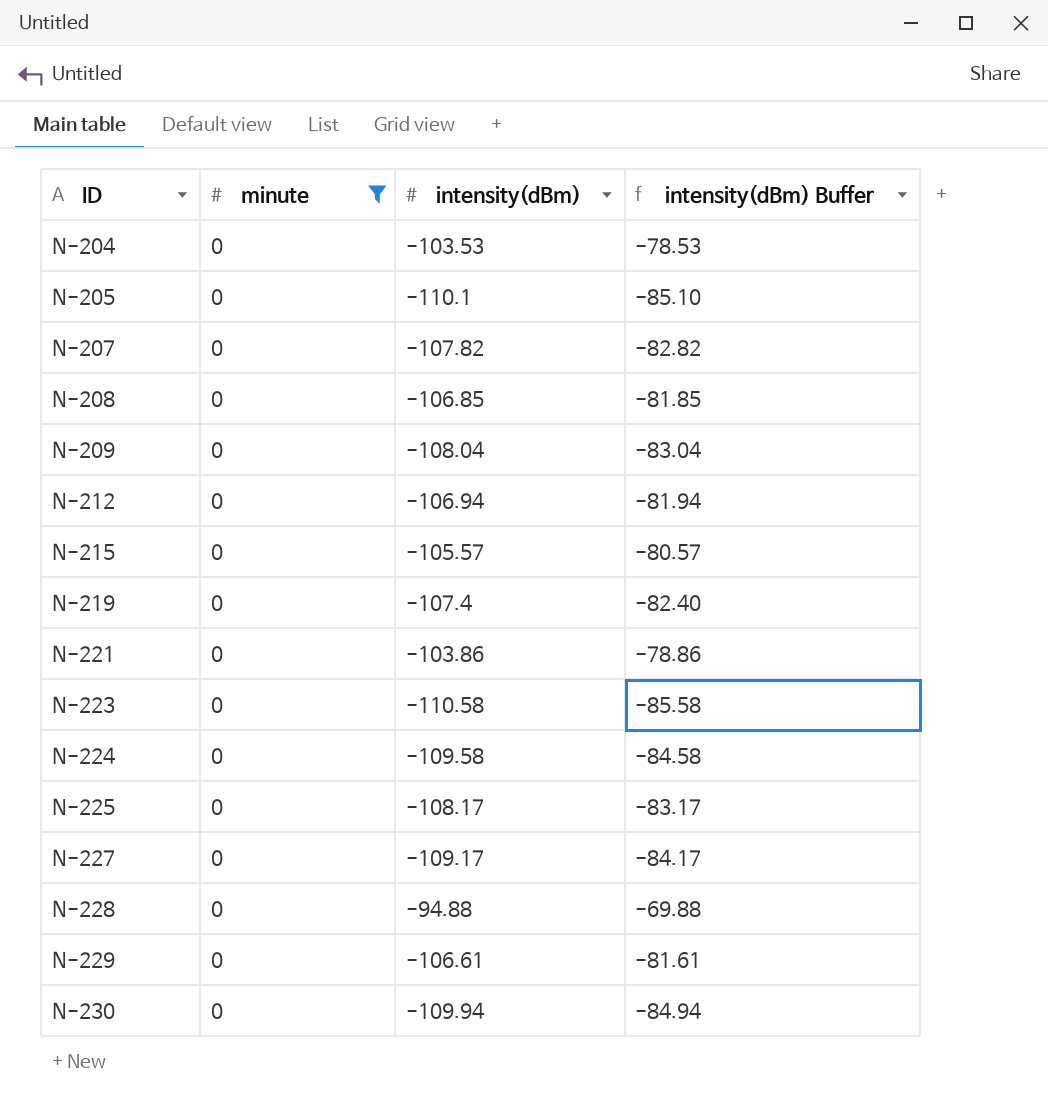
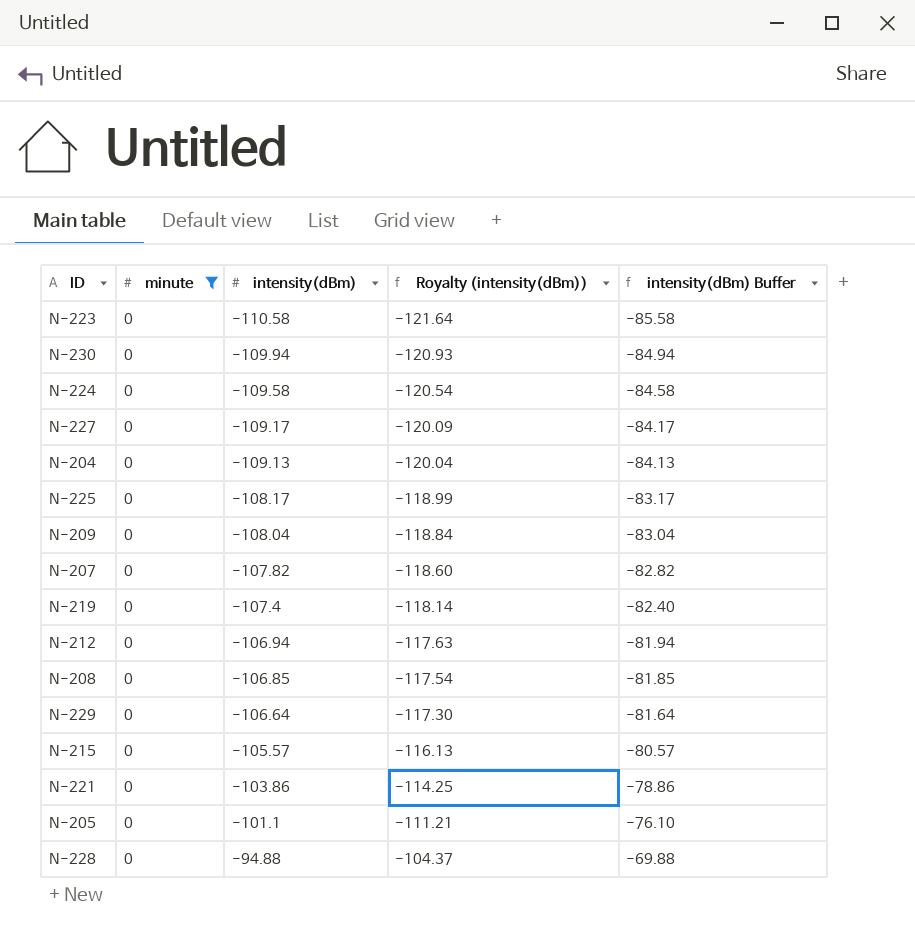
row order: ID ascending -> intensity(dBm) ascending
column Royalty (intensity(dBm)) | formula: none -> [intensity(dBm)] * 1.1
N-204 | intensity(dBm): -103.53 -> -109.13
N-204 | intensity(dBm) Buffer: -78.53 -> -84.13
N-229 | intensity(dBm): -106.61 -> -106.64
N-229 | intensity(dBm) Buffer: -81.61 -> -81.64
N-205 | intensity(dBm): -110.1 -> -101.1
N-205 | intensity(dBm) Buffer: -85.10 -> -76.10

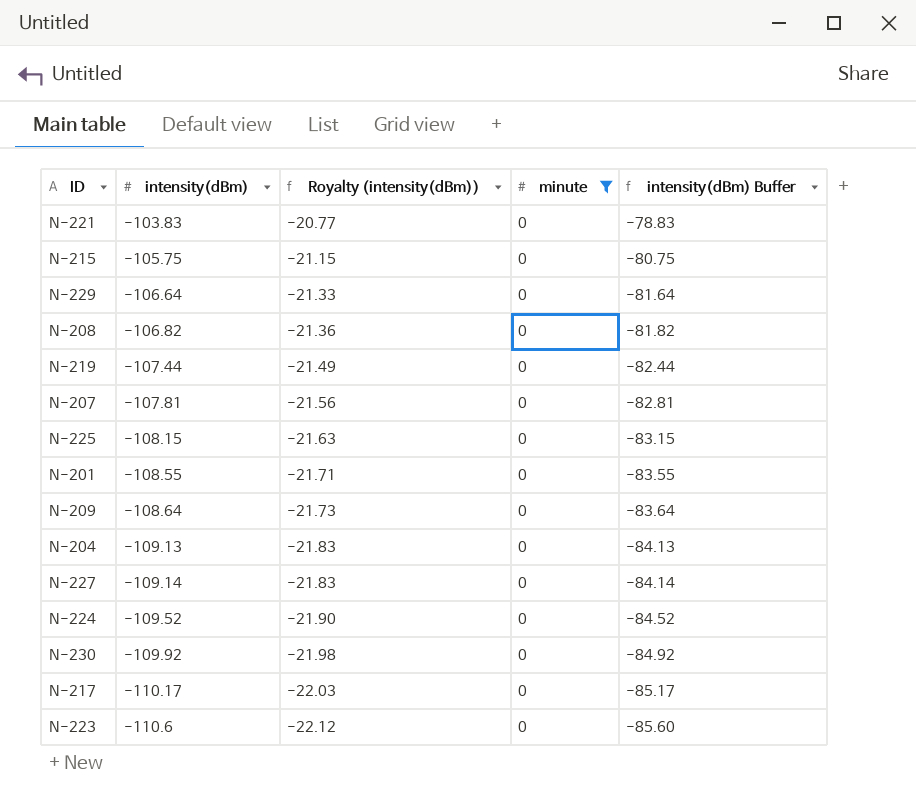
row order: intensity(dBm) ascending -> intensity(dBm) descending
column Royalty (intensity(dBm)) | formula: [intensity(dBm)] * 1.1 -> [intensity(dBm)] * 0.2
column minute | position: 2 -> 4
row N-212: 0 | -106.94 | -117.63 | -81.94 -> none
row N-205: 0 | -101.1 | -111.21 | -76.10 -> none
row N-228: 0 | -94.88 | -104.37 | -69.88 -> none
N-221 | intensity(dBm): -103.86 -> -103.83
N-221 | intensity(dBm) Buffer: -78.86 -> -78.83
N-215 | intensity(dBm): -105.57 -> -105.75
N-215 | intensity(dBm) Buffer: -80.57 -> -80.75
N-208 | intensity(dBm): -106.85 -> -106.82
N-208 | intensity(dBm) Buffer: -81.85 -> -81.82
N-219 | intensity(dBm): -107.4 -> -107.44
N-219 | intensity(dBm) Buffer: -82.40 -> -82.44
N-207 | intensity(dBm): -107.82 -> -107.81
N-207 | intensity(dBm) Buffer: -82.82 -> -82.81
N-225 | intensity(dBm): -108.17 -> -108.15
N-225 | intensity(dBm) Buffer: -83.17 -> -83.15
row N-201: none -> -108.55 | -21.71 | 0 | -83.55
N-209 | intensity(dBm): -108.04 -> -108.64
N-209 | intensity(dBm) Buffer: -83.04 -> -83.64
N-227 | intensity(dBm): -109.17 -> -109.14
N-227 | intensity(dBm) Buffer: -84.17 -> -84.14
N-224 | intensity(dBm): -109.58 -> -109.52
N-224 | intensity(dBm) Buffer: -84.58 -> -84.52
N-230 | intensity(dBm): -109.94 -> -109.92
N-230 | intensity(dBm) Buffer: -84.94 -> -84.92
row N-217: none -> -110.17 | -22.03 | 0 | -85.17
N-223 | intensity(dBm): -110.58 -> -110.6
N-223 | intensity(dBm) Buffer: -85.58 -> -85.60

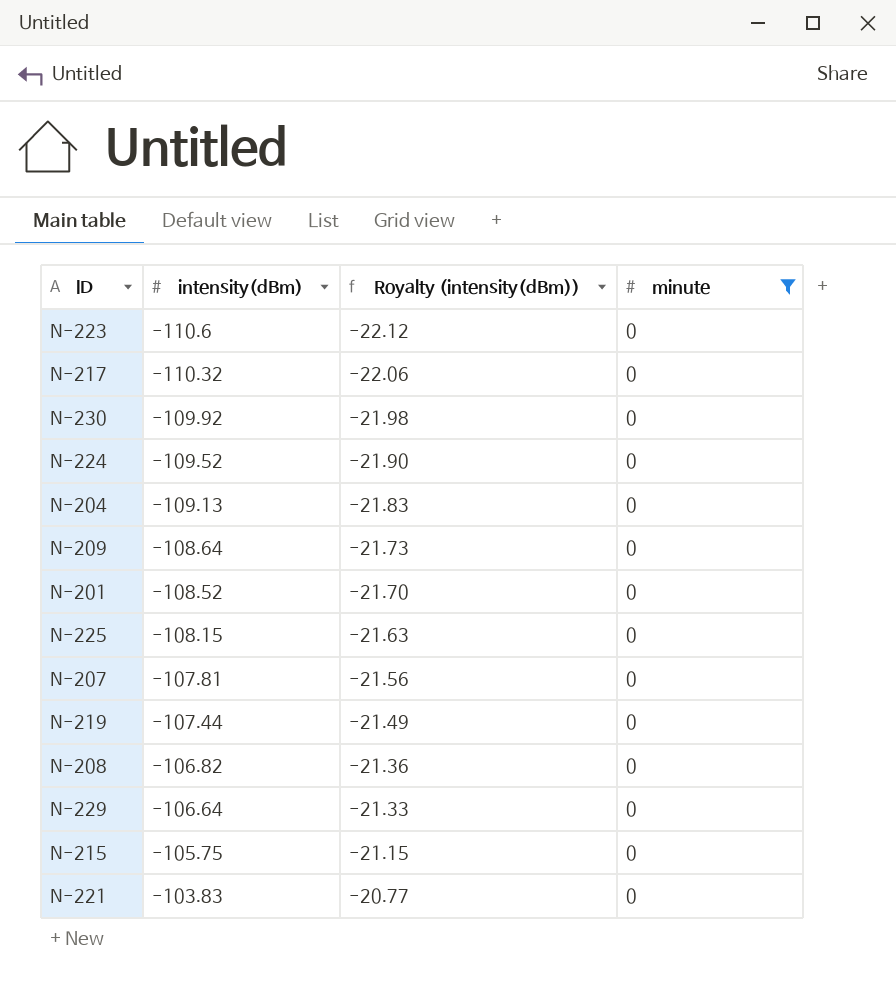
row order: intensity(dBm) descending -> intensity(dBm) ascending
column intensity(dBm) Buffer | formula: [intensity(dBm)] + 25 -> none
row N-227: -109.14 | -21.83 | 0 | -84.14 -> none
N-217 | intensity(dBm): -110.17 -> -110.32
N-217 | Royalty (intensity(dBm)): -22.03 -> -22.06
N-201 | intensity(dBm): -108.55 -> -108.52
N-201 | Royalty (intensity(dBm)): -21.71 -> -21.70

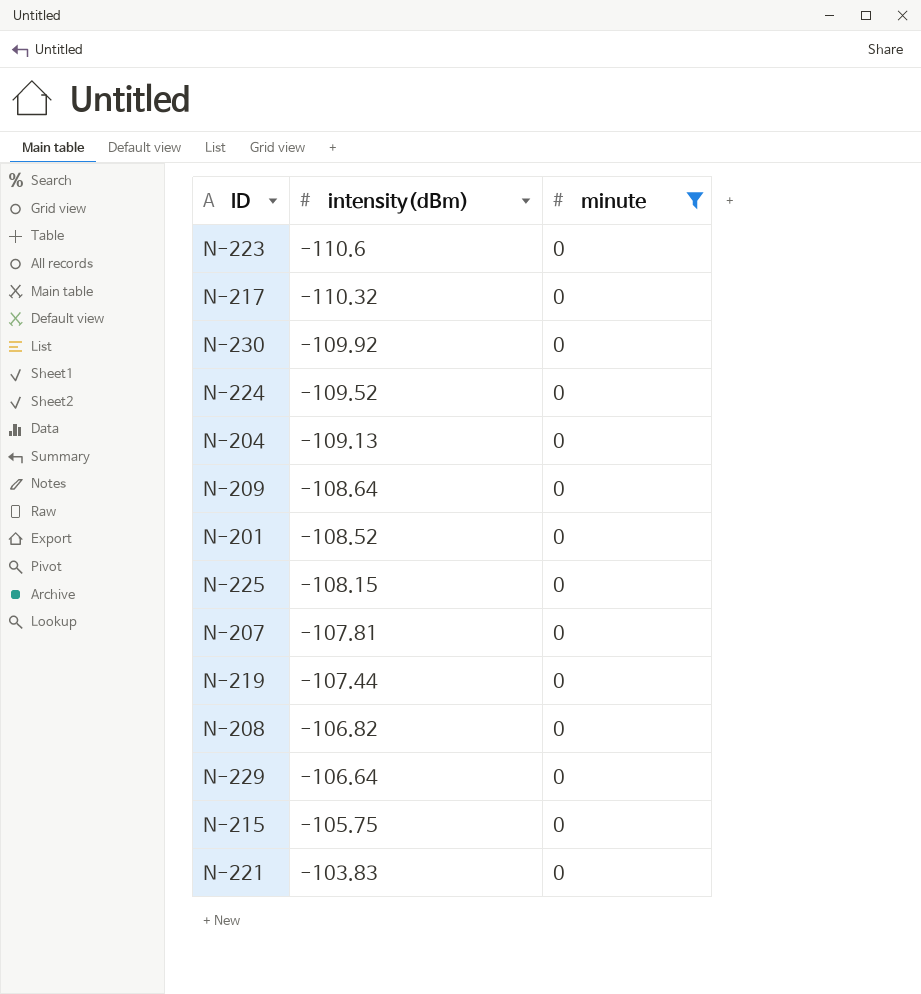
column Royalty (intensity(dBm)) | formula: [intensity(dBm)] * 0.2 -> none

